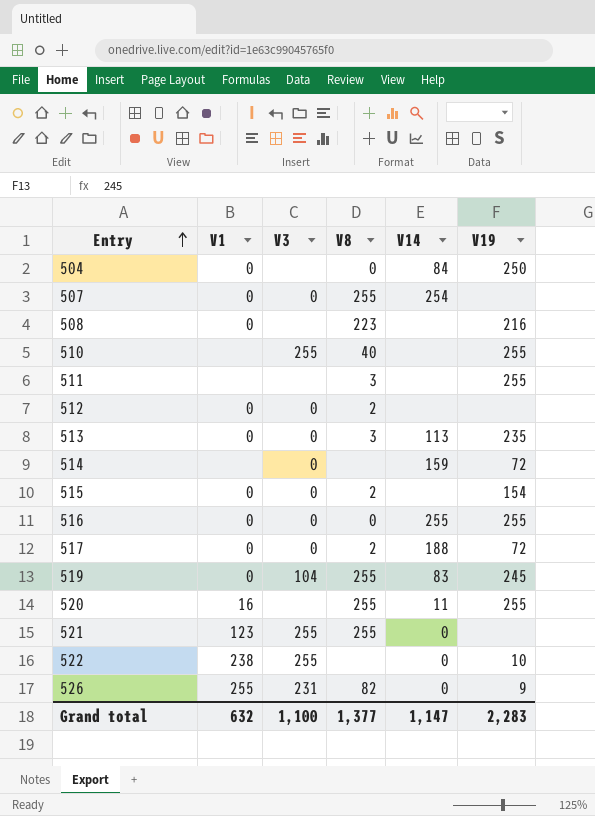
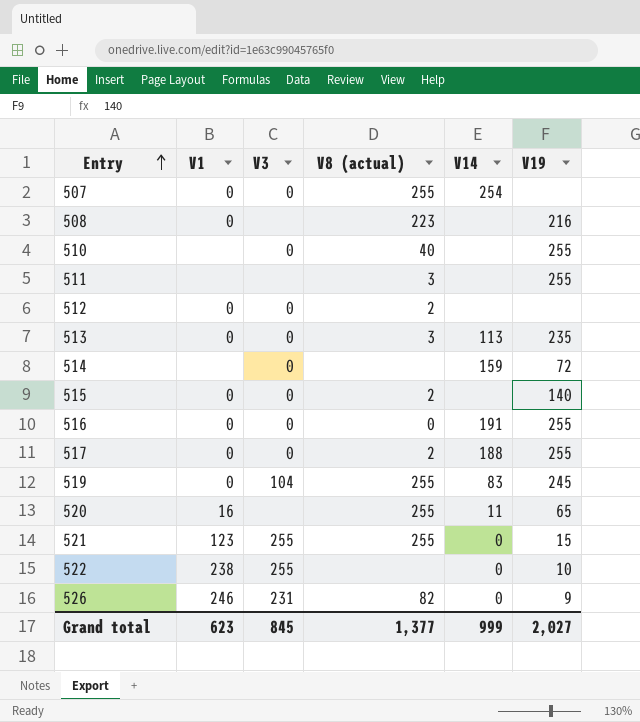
column name: V8 -> V8 (actual)
row 504: 0 | none | 0 | 84 | 250 -> none
510 | V3: 255 -> 0
515 | V19: 154 -> 140
516 | V14: 255 -> 191
517 | V19: 72 -> 255
520 | V19: 255 -> 65
521 | V19: none -> 15
526 | V1: 255 -> 246
Grand total | V1: 632 -> 623
Grand total | V3: 1,100 -> 845
Grand total | V14: 1,147 -> 999
Grand total | V19: 2,283 -> 2,027

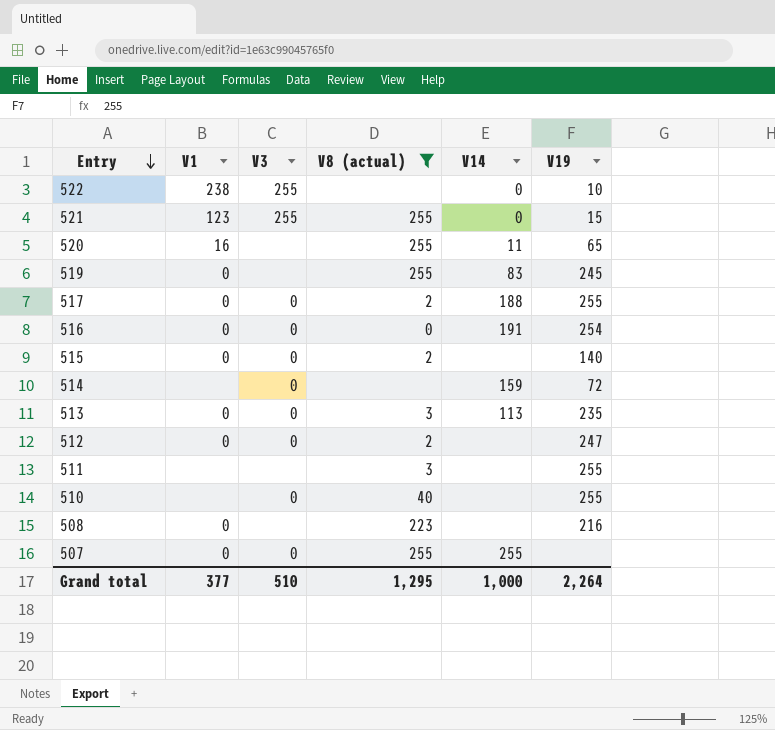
filter: none -> V8 (actual) != 82
row order: Entry ascending -> Entry descending
519 | V3: 104 -> none
516 | V19: 255 -> 254
512 | V19: none -> 247
507 | V14: 254 -> 255
Grand total | V1: 623 -> 377
Grand total | V3: 845 -> 510
Grand total | V8 (actual): 1,377 -> 1,295
Grand total | V14: 999 -> 1,000
Grand total | V19: 2,027 -> 2,264

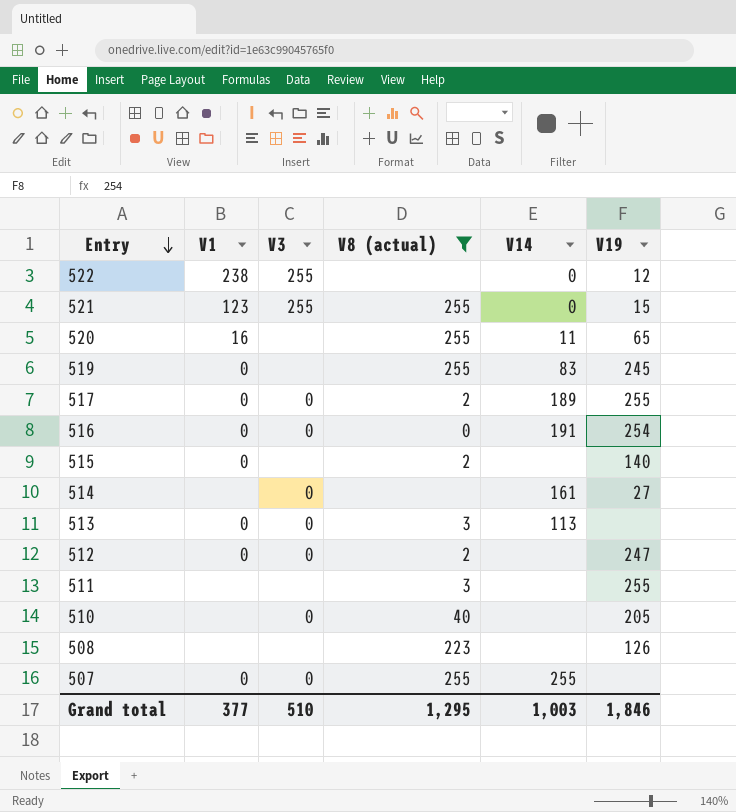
522 | V19: 10 -> 12
517 | V14: 188 -> 189
515 | V3: 0 -> none
514 | V14: 159 -> 161
514 | V19: 72 -> 27
513 | V19: 235 -> none
510 | V19: 255 -> 205
508 | V1: 0 -> none
508 | V19: 216 -> 126
Grand total | V14: 1,000 -> 1,003
Grand total | V19: 2,264 -> 1,846

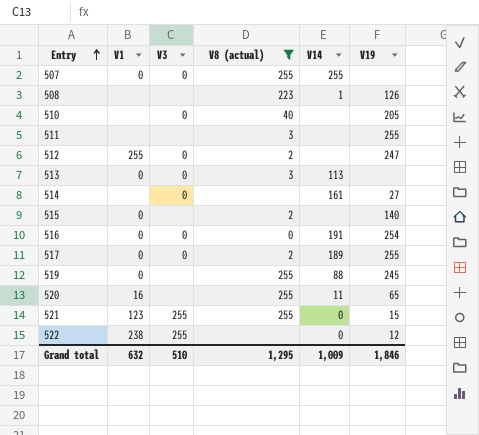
row order: Entry descending -> Entry ascending
508 | V14: none -> 1
512 | V1: 0 -> 255
519 | V14: 83 -> 88
Grand total | V1: 377 -> 632
Grand total | V14: 1,003 -> 1,009

